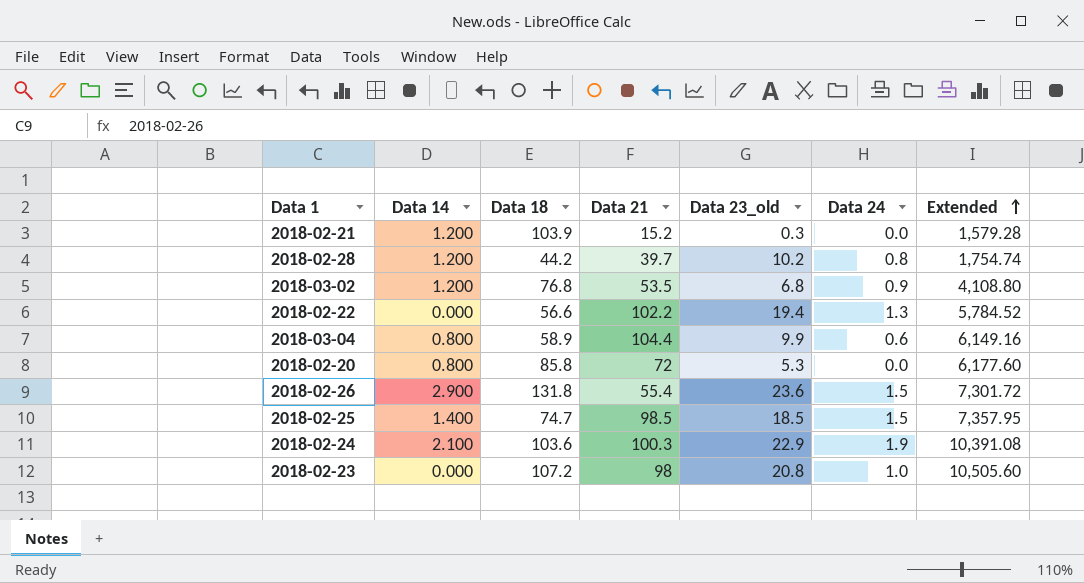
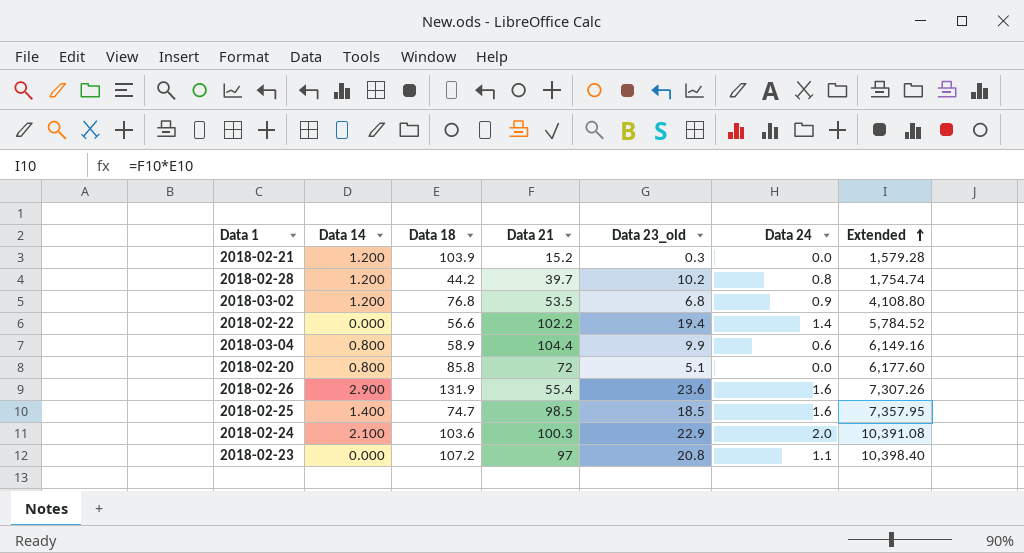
2018-02-22 | Data 24: 1.3 -> 1.4
2018-02-20 | Data 23_old: 5.3 -> 5.1
2018-02-26 | Data 18: 131.8 -> 131.9
2018-02-26 | Data 24: 1.5 -> 1.6
2018-02-26 | Extended: 7,301.72 -> 7,307.26
2018-02-25 | Data 24: 1.5 -> 1.6
2018-02-24 | Data 24: 1.9 -> 2.0
2018-02-23 | Data 21: 98 -> 97
2018-02-23 | Data 24: 1.0 -> 1.1
2018-02-23 | Extended: 10,505.60 -> 10,398.40

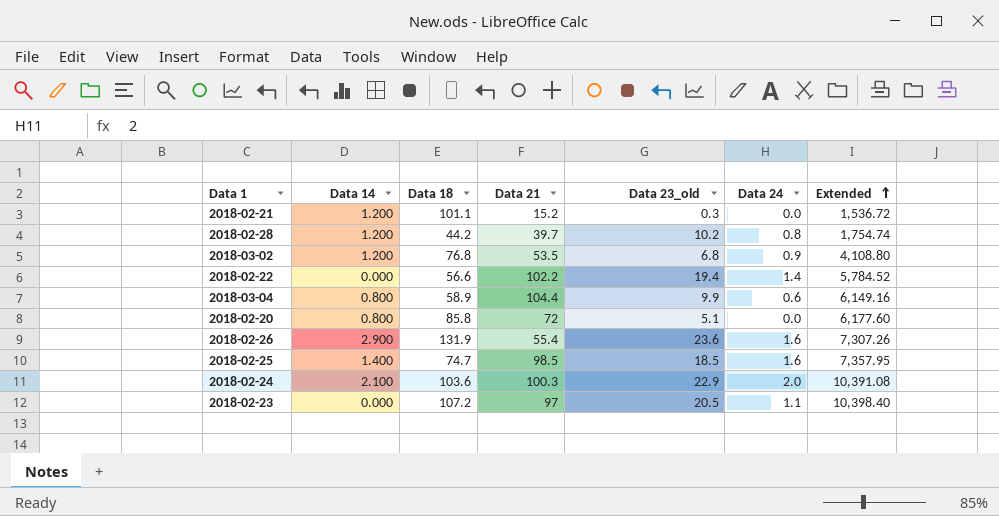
2018-02-21 | Data 18: 103.9 -> 101.1
2018-02-21 | Extended: 1,579.28 -> 1,536.72
2018-02-23 | Data 23_old: 20.8 -> 20.5

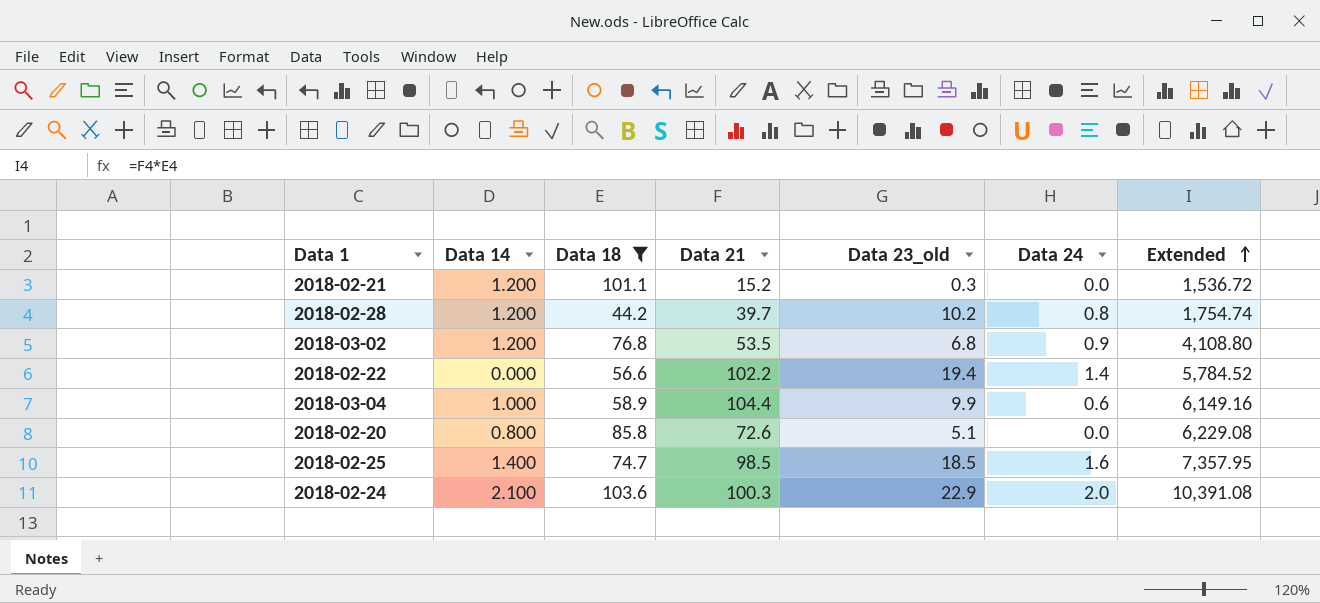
filter: none -> Data 18 <= 103.6
2018-03-04 | Data 14: 0.800 -> 1.000
2018-02-20 | Data 21: 72 -> 72.6
2018-02-20 | Extended: 6,177.60 -> 6,229.08

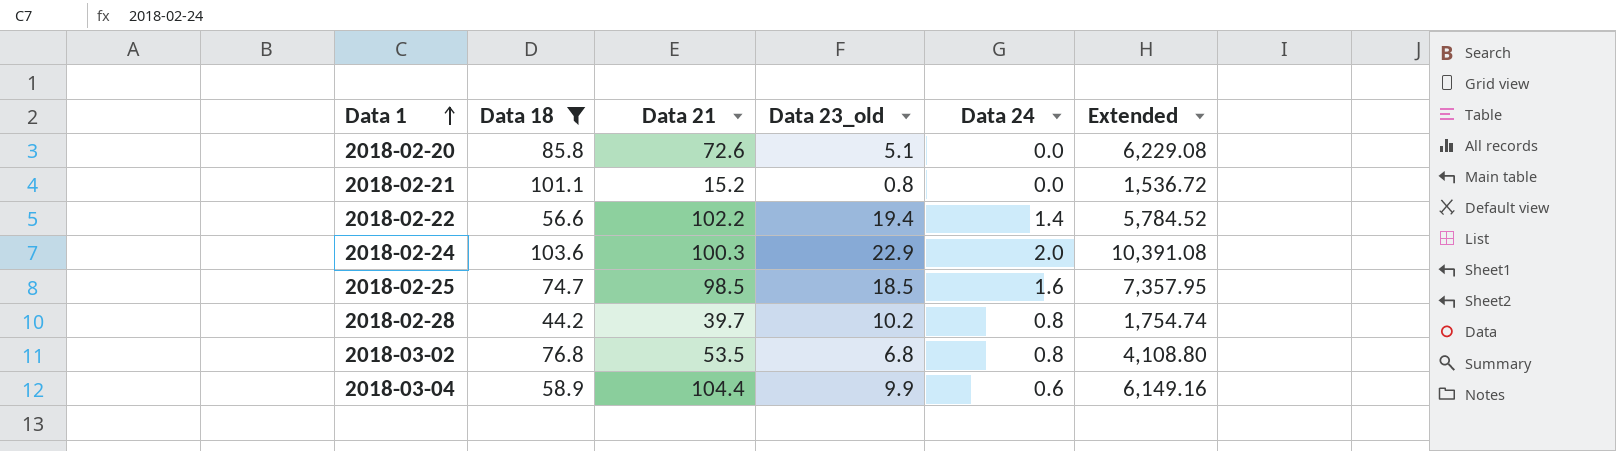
row order: Extended ascending -> Data 1 ascending
column Data 14 | position: 2 -> none
2018-02-21 | Data 23_old: 0.3 -> 0.8
2018-03-02 | Data 24: 0.9 -> 0.8

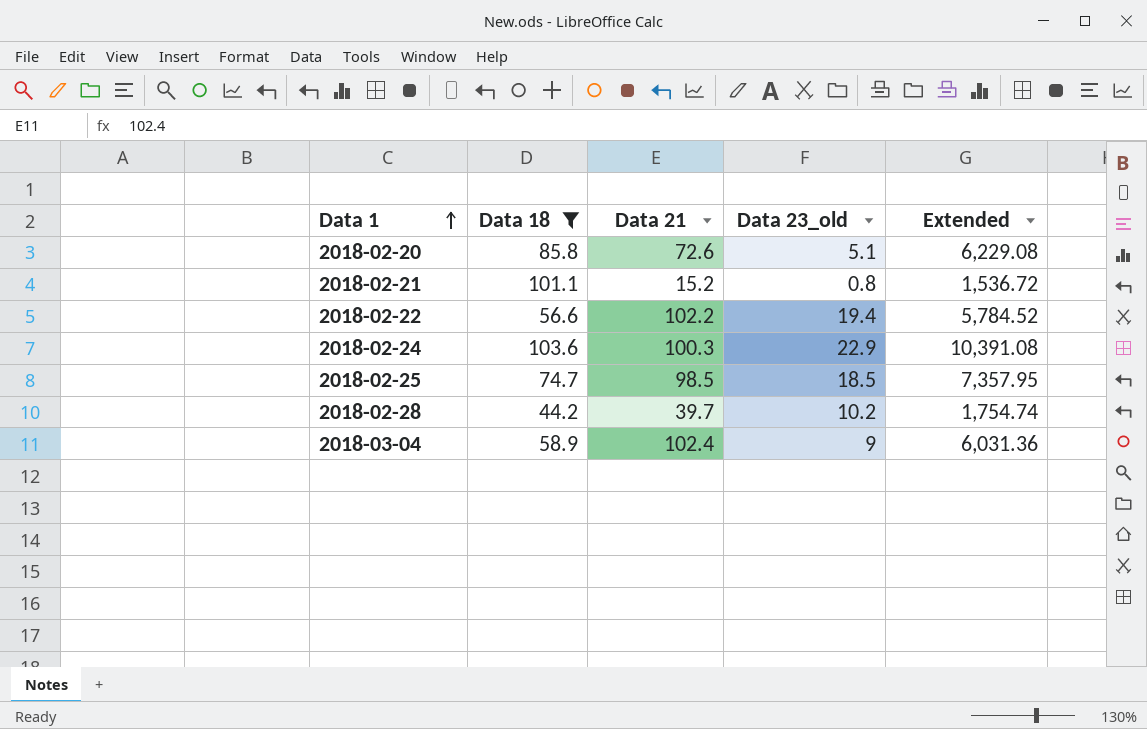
column Data 24 | position: 5 -> none
row 2018-03-02: 76.8 | 53.5 | 6.8 | 0.8 | 4,108.80 -> none
2018-03-04 | Data 21: 104.4 -> 102.4
2018-03-04 | Data 23_old: 9.9 -> 9
2018-03-04 | Extended: 6,149.16 -> 6,031.36

